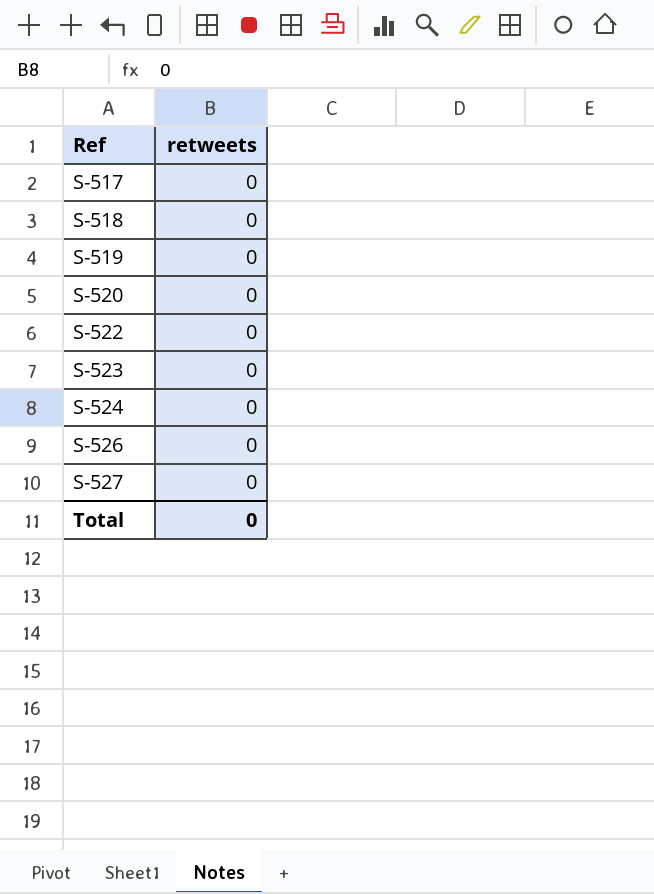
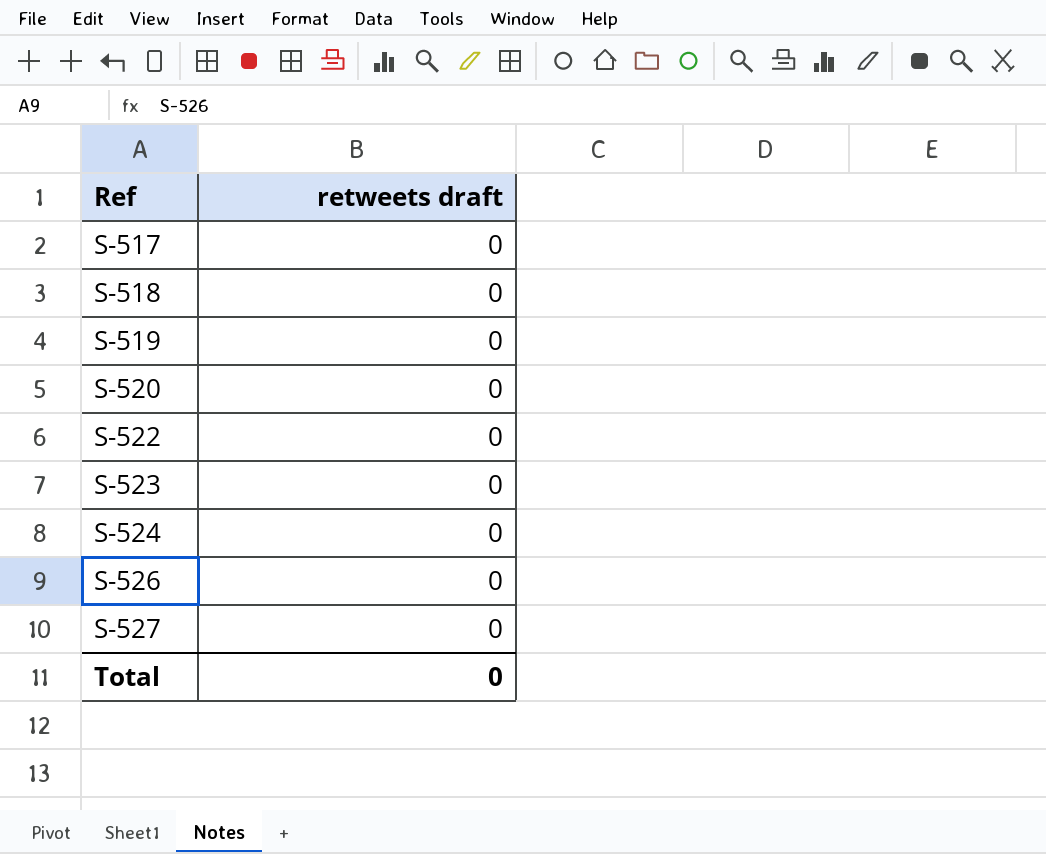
column name: retweets -> retweets draft

